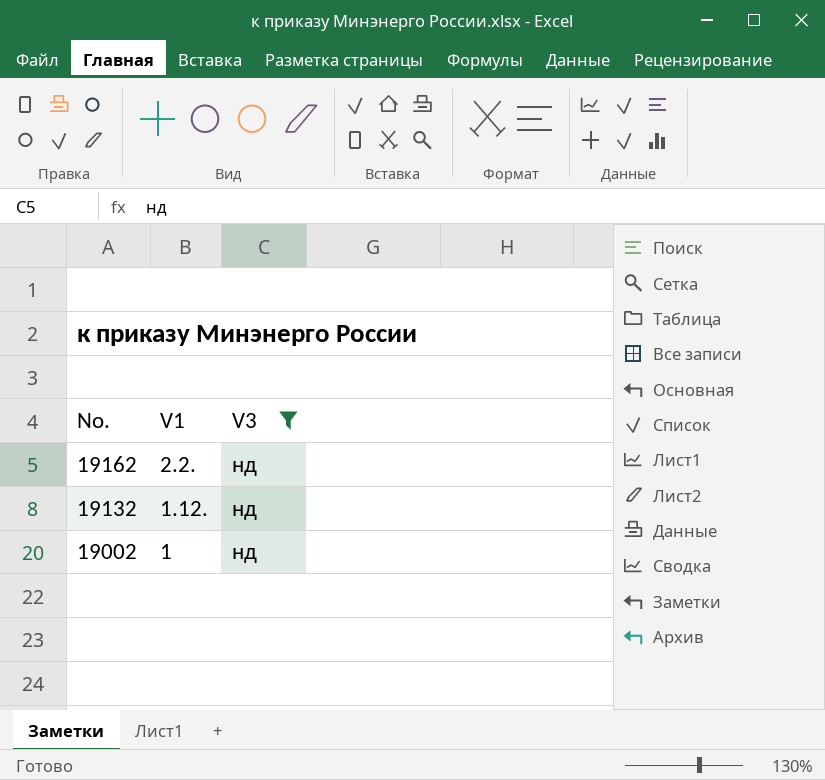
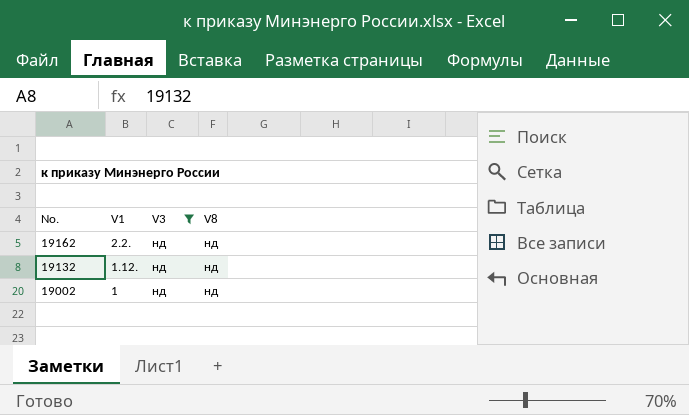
column V8 | position: none -> 4

